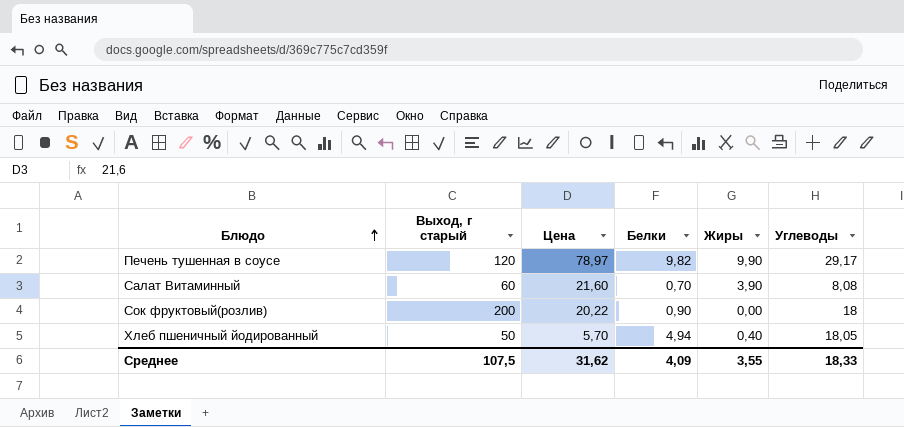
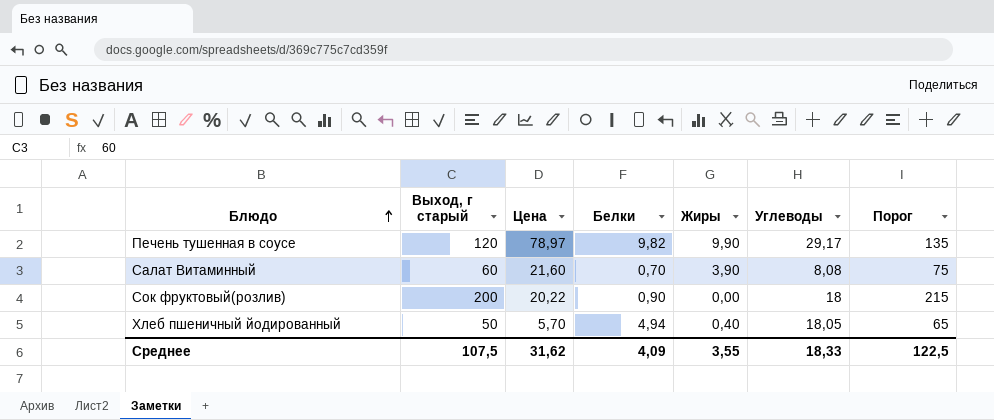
column Порог | formula: none -> [Выход, г старый] + 15

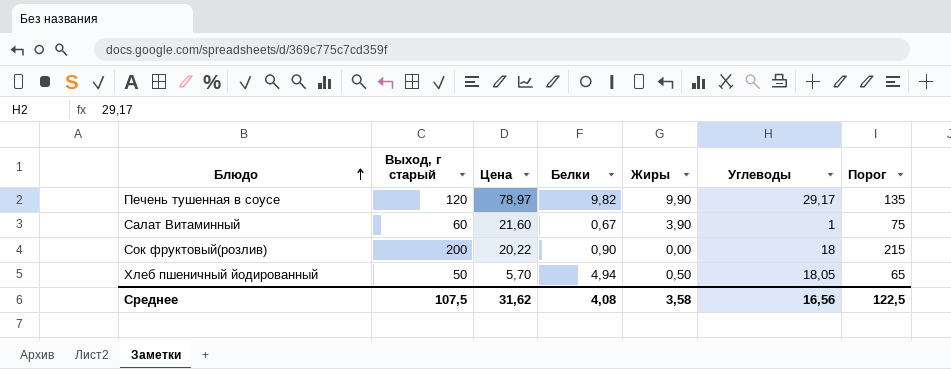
Салат Витаминный | Белки: 0,70 -> 0,67
Салат Витаминный | Углеводы: 8,08 -> 1
Хлеб пшеничный йодированный | Жиры: 0,40 -> 0,50
Среднее | Белки: 4,09 -> 4,08
Среднее | Жиры: 3,55 -> 3,58
Среднее | Углеводы: 18,33 -> 16,56

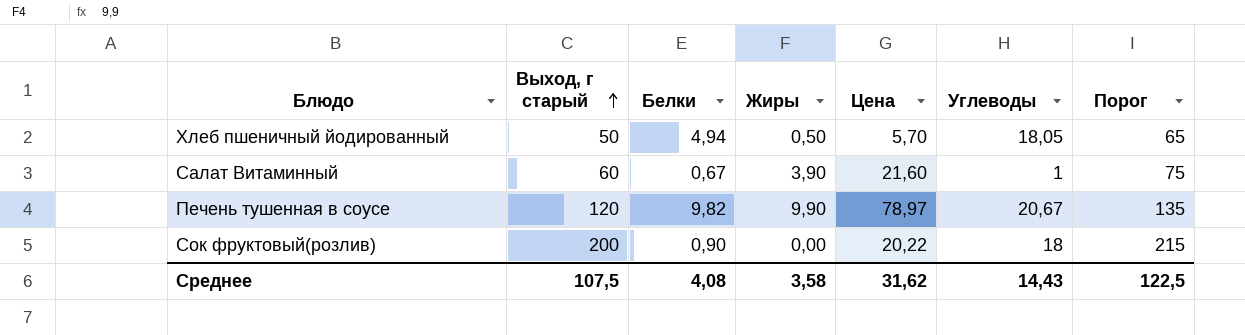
row order: Блюдо ascending -> Выход, г старый ascending
column Цена | position: 3 -> 5
Печень тушенная в соусе | Углеводы: 29,17 -> 20,67
Среднее | Углеводы: 16,56 -> 14,43

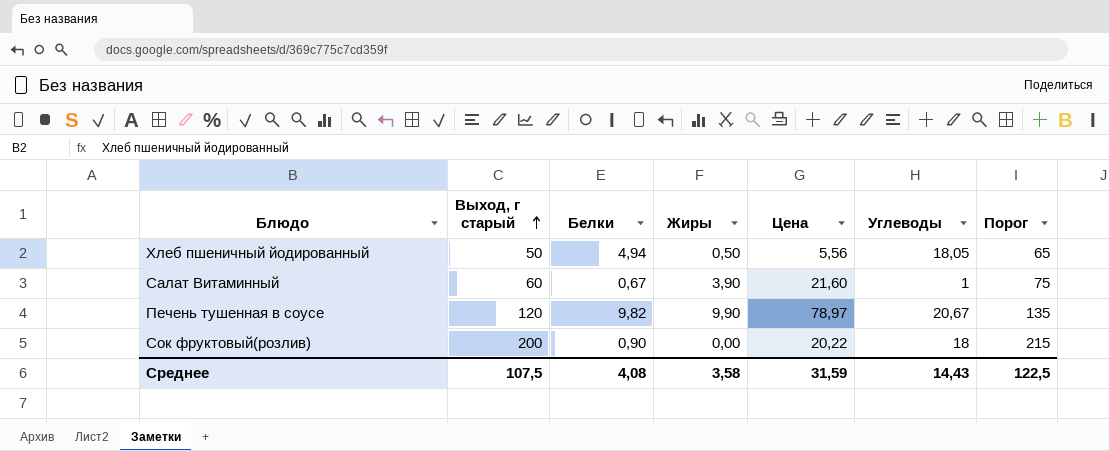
Хлеб пшеничный йодированный | Цена: 5,70 -> 5,56
Среднее | Цена: 31,62 -> 31,59

